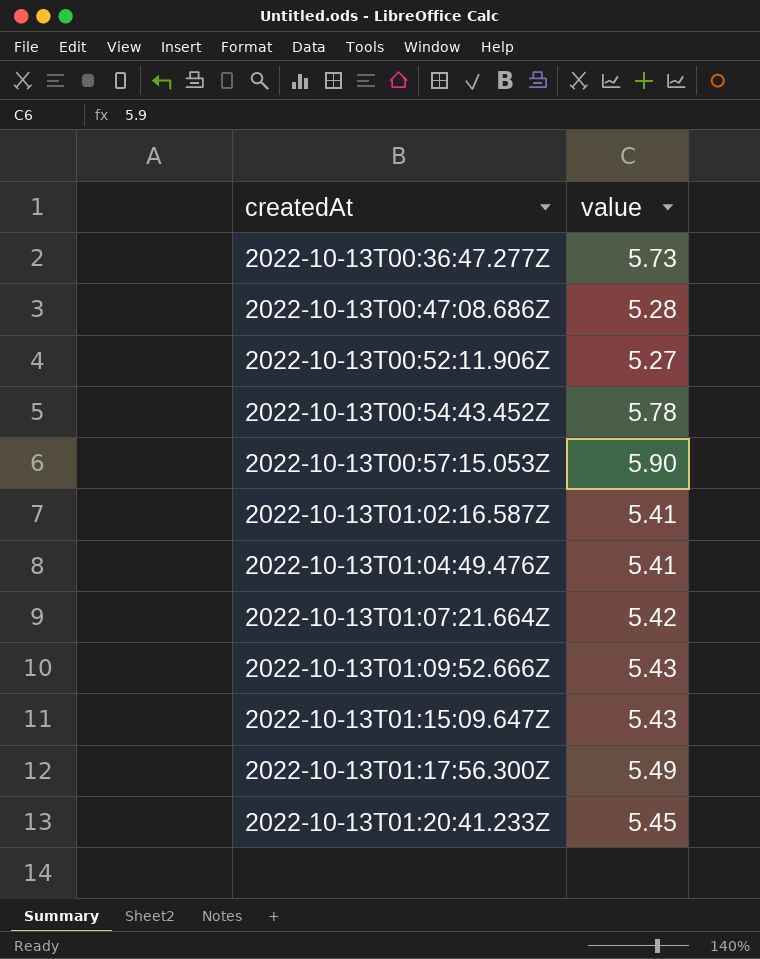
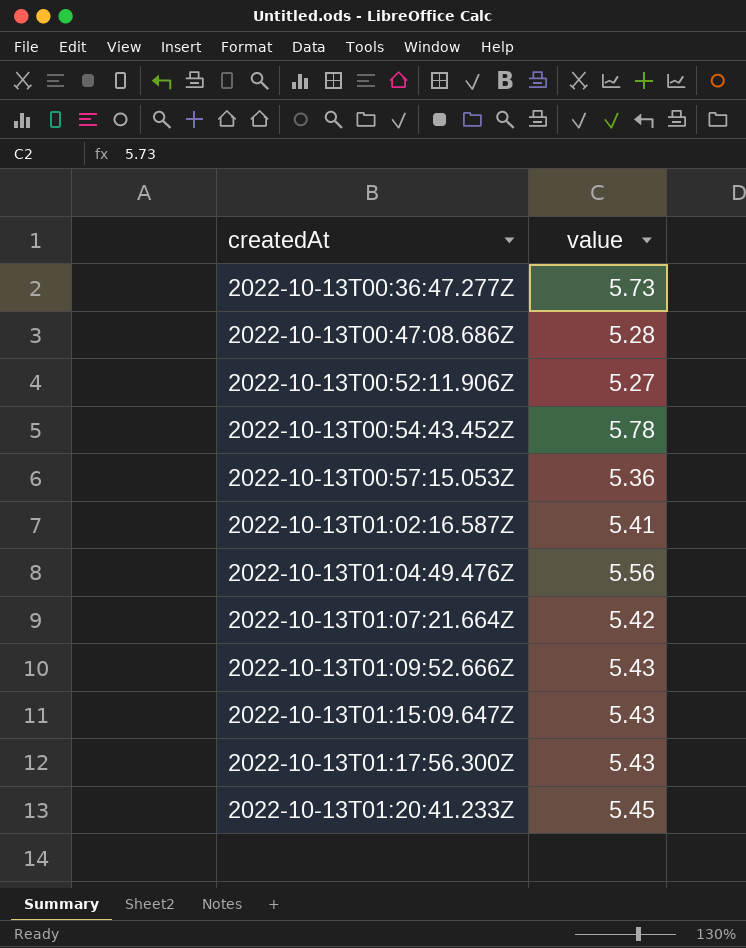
2022-10-13T00:57:15.053Z | value: 5.90 -> 5.36
2022-10-13T01:04:49.476Z | value: 5.41 -> 5.56
2022-10-13T01:17:56.300Z | value: 5.49 -> 5.43

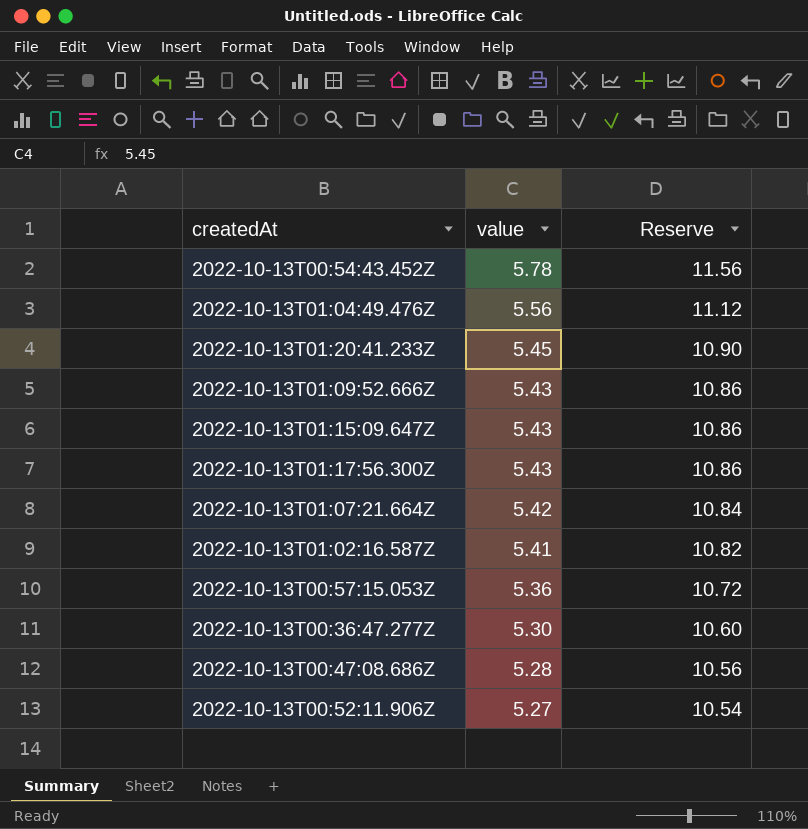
row order: createdAt ascending -> value descending
column Reserve | formula: none -> [value] * 2
2022-10-13T00:36:47.277Z | value: 5.73 -> 5.30

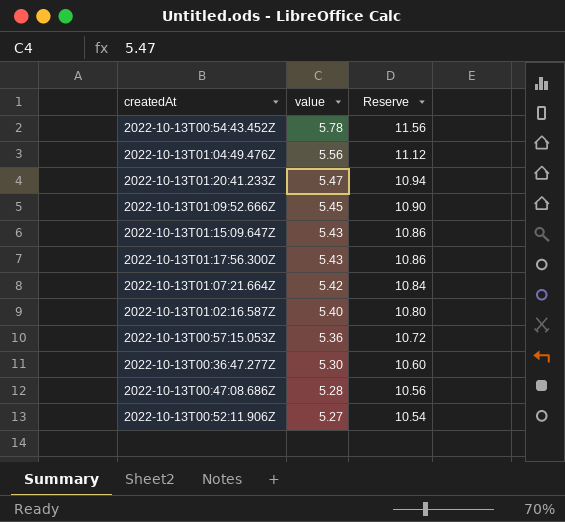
2022-10-13T01:20:41.233Z | value: 5.45 -> 5.47
2022-10-13T01:20:41.233Z | Reserve: 10.90 -> 10.94
2022-10-13T01:09:52.666Z | value: 5.43 -> 5.45
2022-10-13T01:09:52.666Z | Reserve: 10.86 -> 10.90
2022-10-13T01:02:16.587Z | value: 5.41 -> 5.40
2022-10-13T01:02:16.587Z | Reserve: 10.82 -> 10.80

